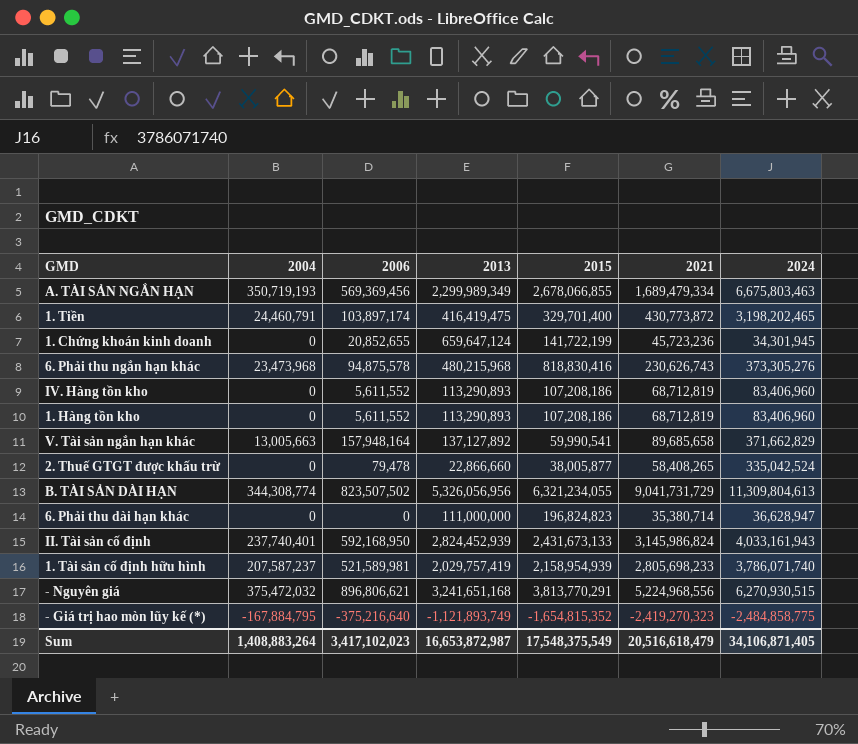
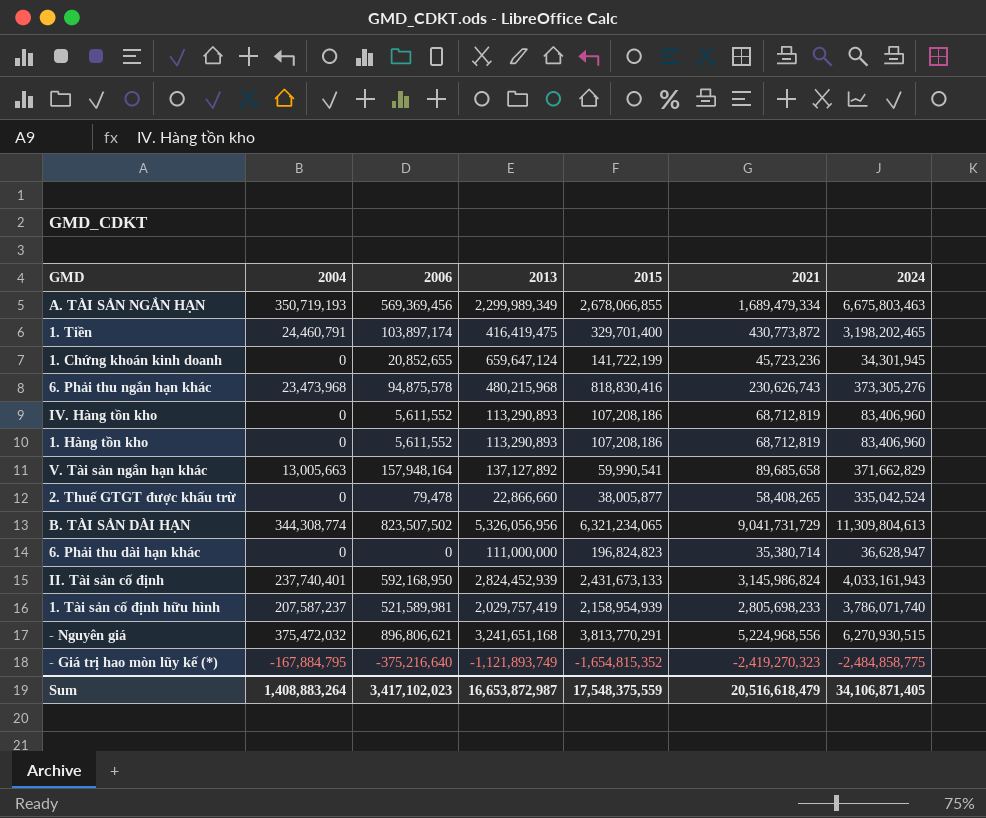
B. TÀI SẢN DÀI HẠN | 2015: 6,321,234,055 -> 6,321,234,065
Sum | 2015: 17,548,375,549 -> 17,548,375,559

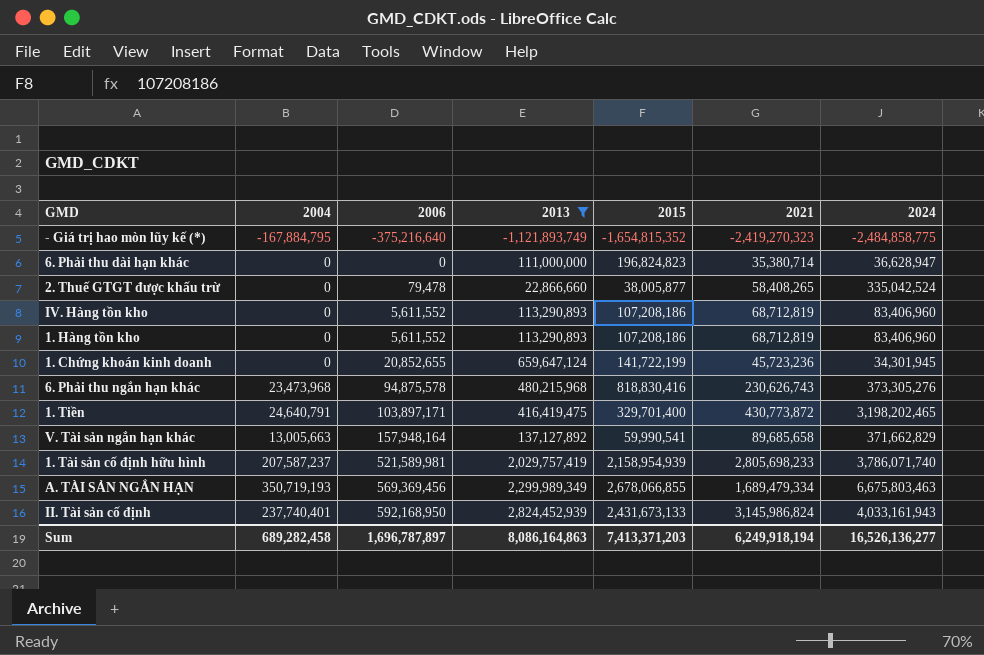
filter: none -> 2013 <= 2,824,452,939
row order: none -> 2006 ascending
1. Tiền | 2004: 24,460,791 -> 24,640,791
1. Tiền | 2006: 103,897,174 -> 103,897,171
Sum | 2004: 1,408,883,264 -> 689,282,458
Sum | 2006: 3,417,102,023 -> 1,696,787,897
Sum | 2013: 16,653,872,987 -> 8,086,164,863
Sum | 2015: 17,548,375,559 -> 7,413,371,203
Sum | 2021: 20,516,618,479 -> 6,249,918,194
Sum | 2024: 34,106,871,405 -> 16,526,136,277

